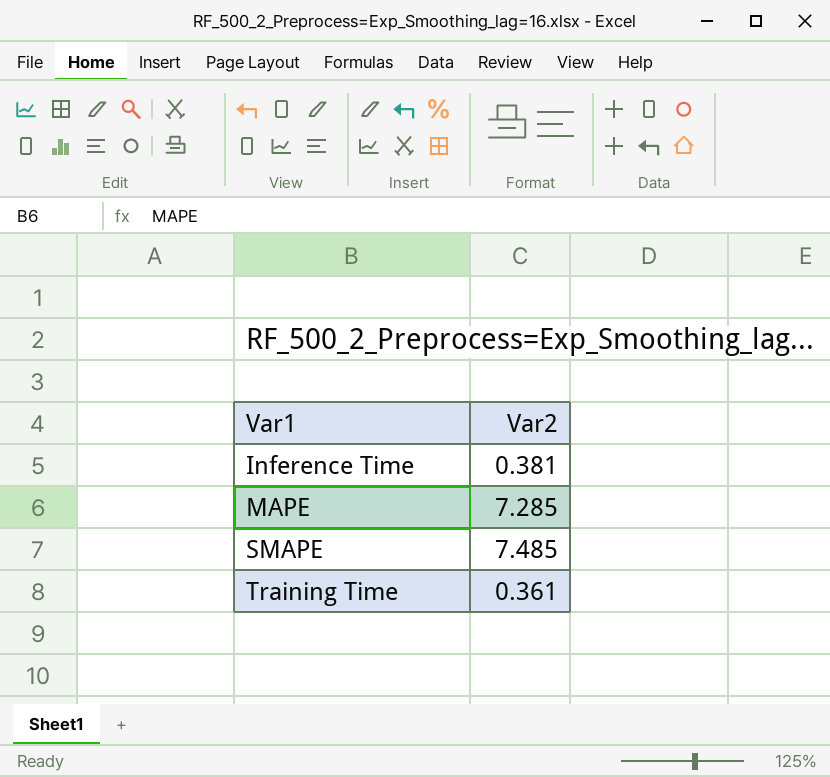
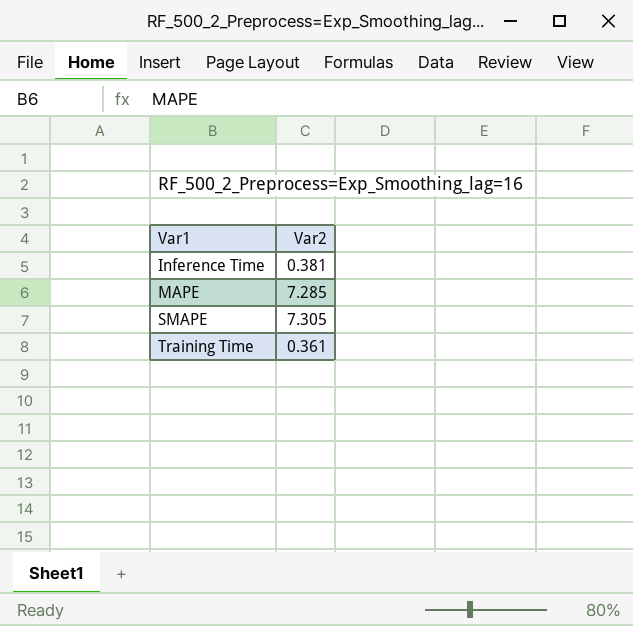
SMAPE | Var2: 7.485 -> 7.305

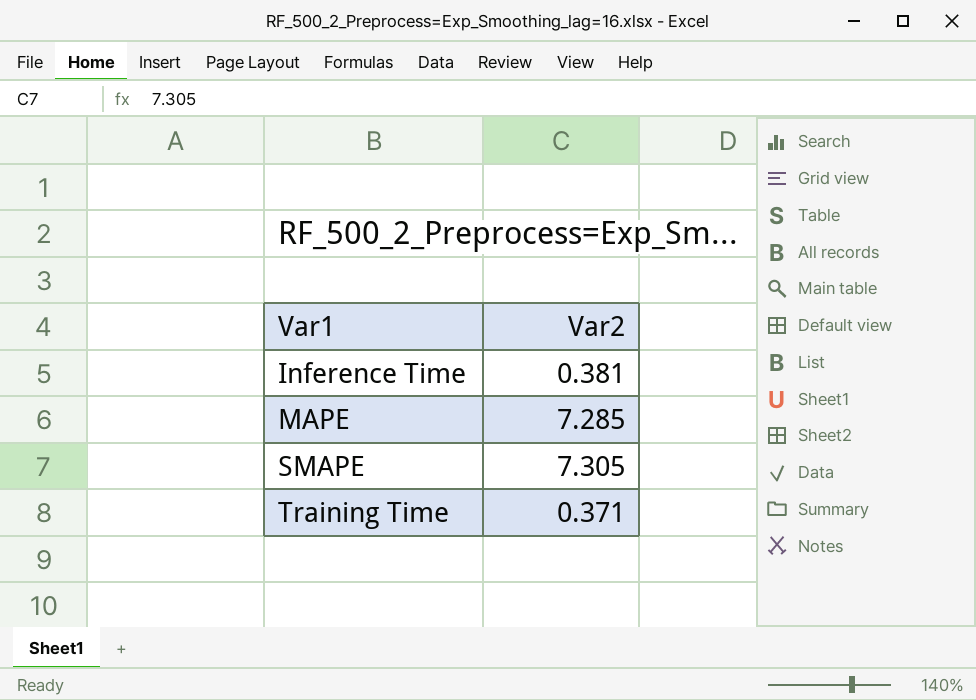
Training Time | Var2: 0.361 -> 0.371

